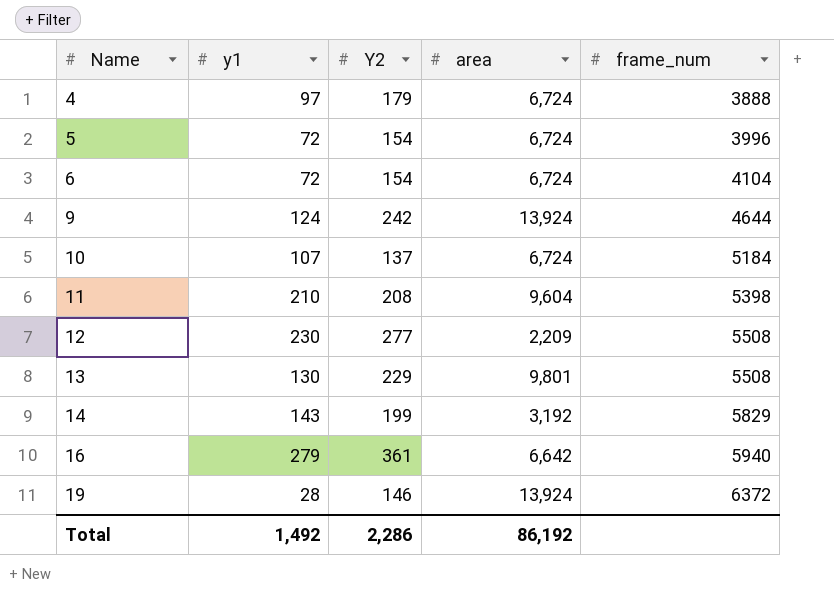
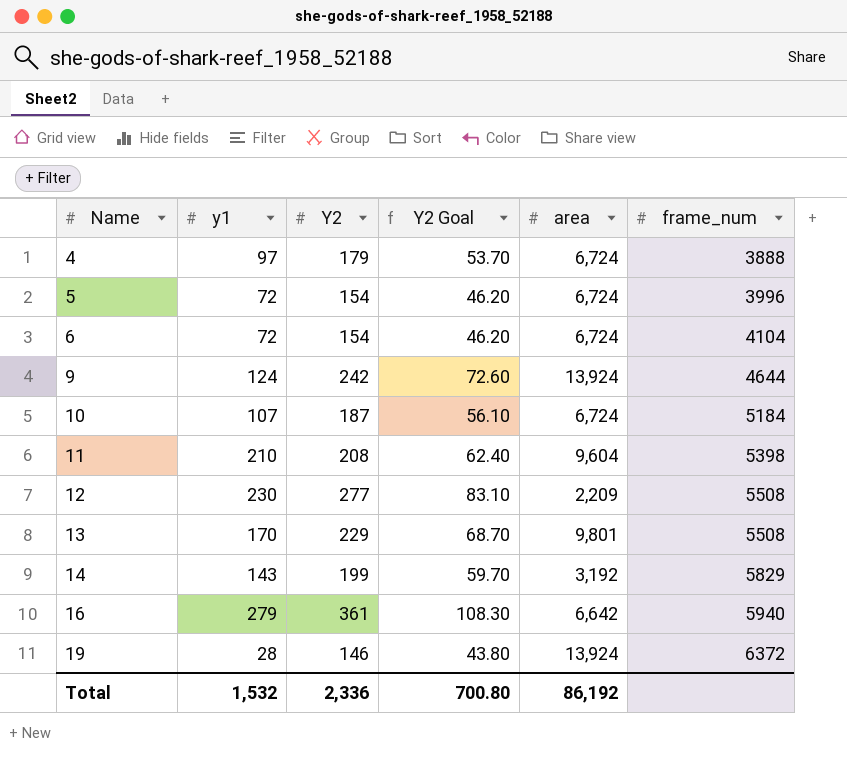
column Y2 Goal | formula: none -> [Y2] * 0.3
10 | Y2: 137 -> 187
13 | y1: 130 -> 170
Total | y1: 1,492 -> 1,532
Total | Y2: 2,286 -> 2,336

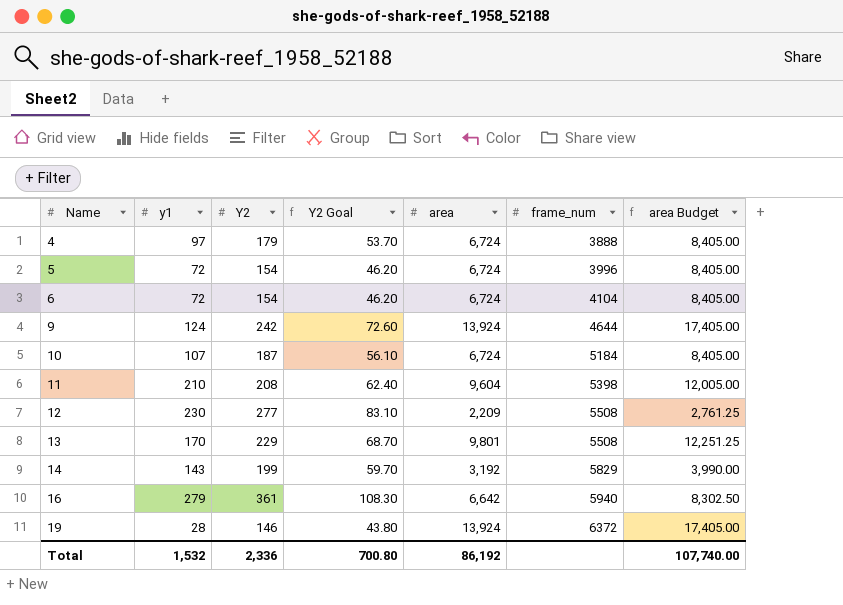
column area Budget | formula: none -> [area] * 1.25

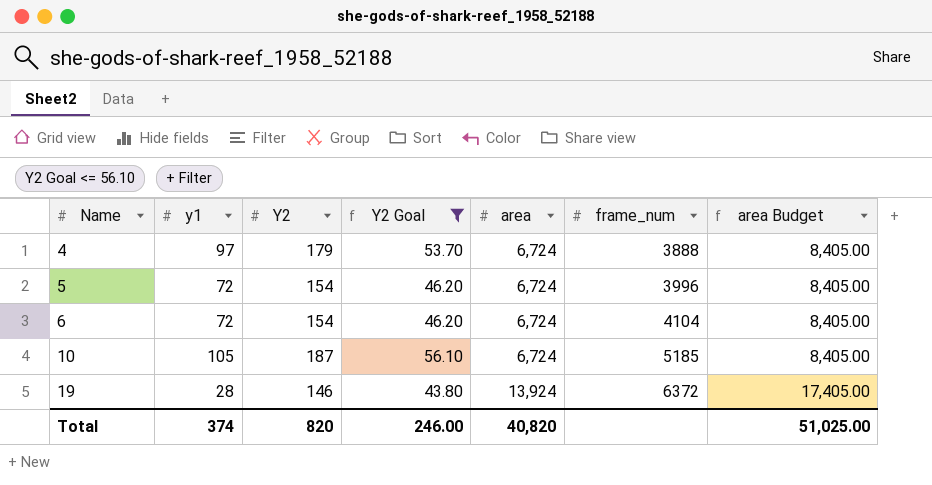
filter: none -> Y2 Goal <= 56.10
10 | y1: 107 -> 105
10 | frame_num: 5184 -> 5185
Total | y1: 1,532 -> 374
Total | Y2: 2,336 -> 820
Total | Y2 Goal: 700.80 -> 246.00
Total | area: 86,192 -> 40,820
Total | area Budget: 107,740.00 -> 51,025.00

